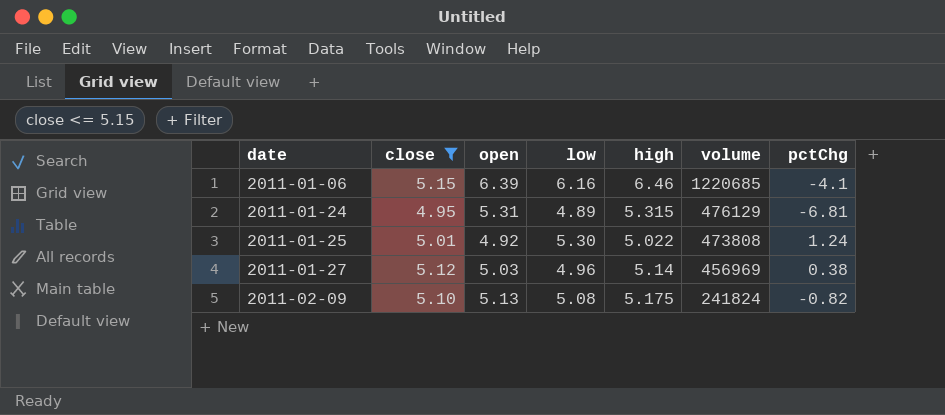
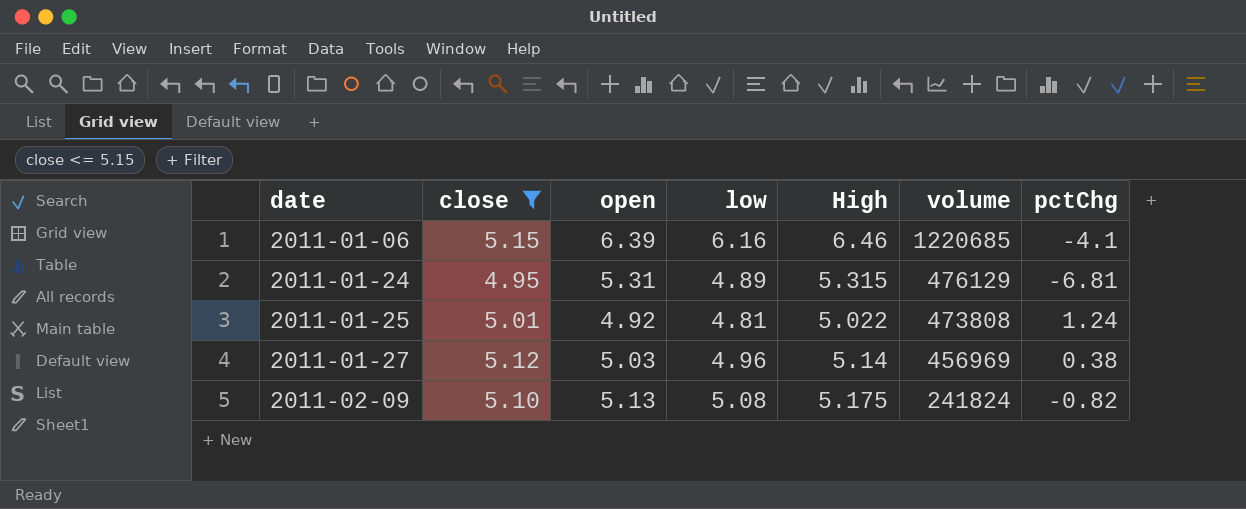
column name: high -> High
2011-01-25 | low: 5.30 -> 4.81

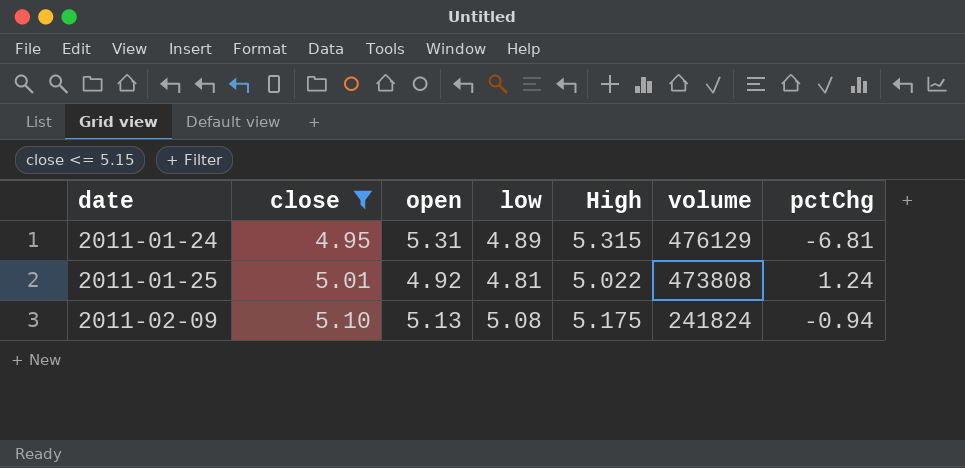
row 2011-01-06: 5.15 | 6.39 | 6.16 | 6.46 | 1220685 | -4.1 -> none
row 2011-01-27: 5.12 | 5.03 | 4.96 | 5.14 | 456969 | 0.38 -> none
2011-02-09 | pctChg: -0.82 -> -0.94

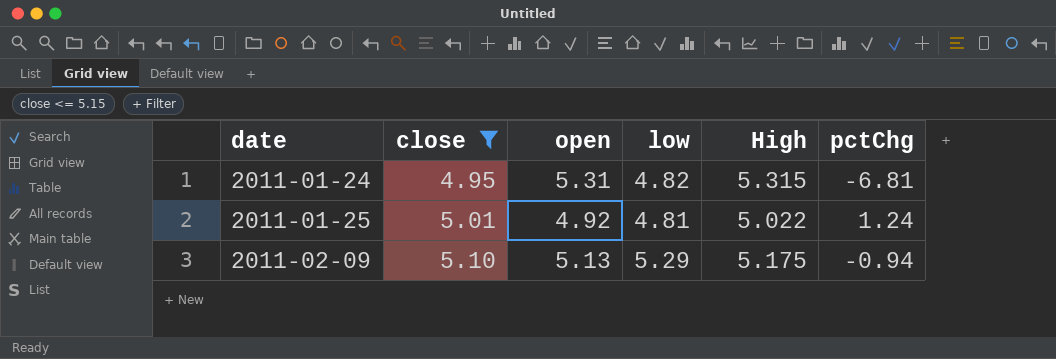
column volume | position: 6 -> none
2011-01-24 | low: 4.89 -> 4.82
2011-02-09 | low: 5.08 -> 5.29

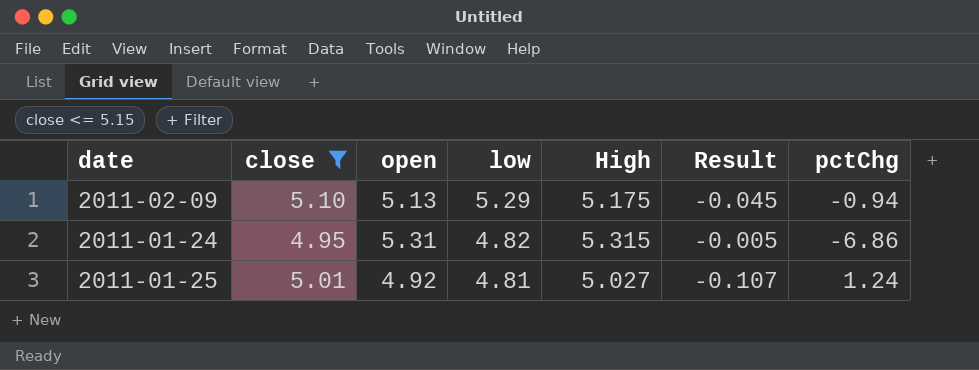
row order: date ascending -> low descending
column Result | formula: none -> [open] - [High]
2011-01-24 | pctChg: -6.81 -> -6.86
2011-01-25 | High: 5.022 -> 5.027

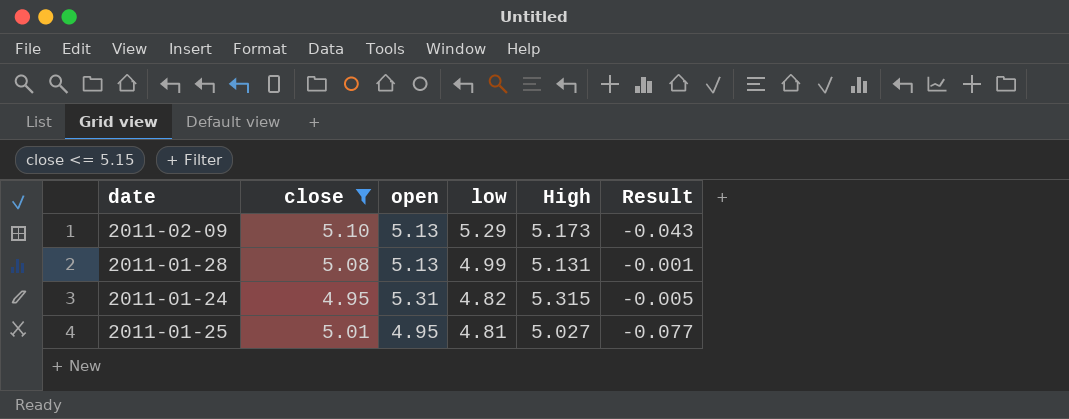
column pctChg | position: 7 -> none
2011-02-09 | High: 5.175 -> 5.173
2011-02-09 | Result: -0.045 -> -0.043
row 2011-01-28: none -> 5.08 | 5.13 | 4.99 | 5.131 | -0.001
2011-01-25 | open: 4.92 -> 4.95
2011-01-25 | Result: -0.107 -> -0.077

